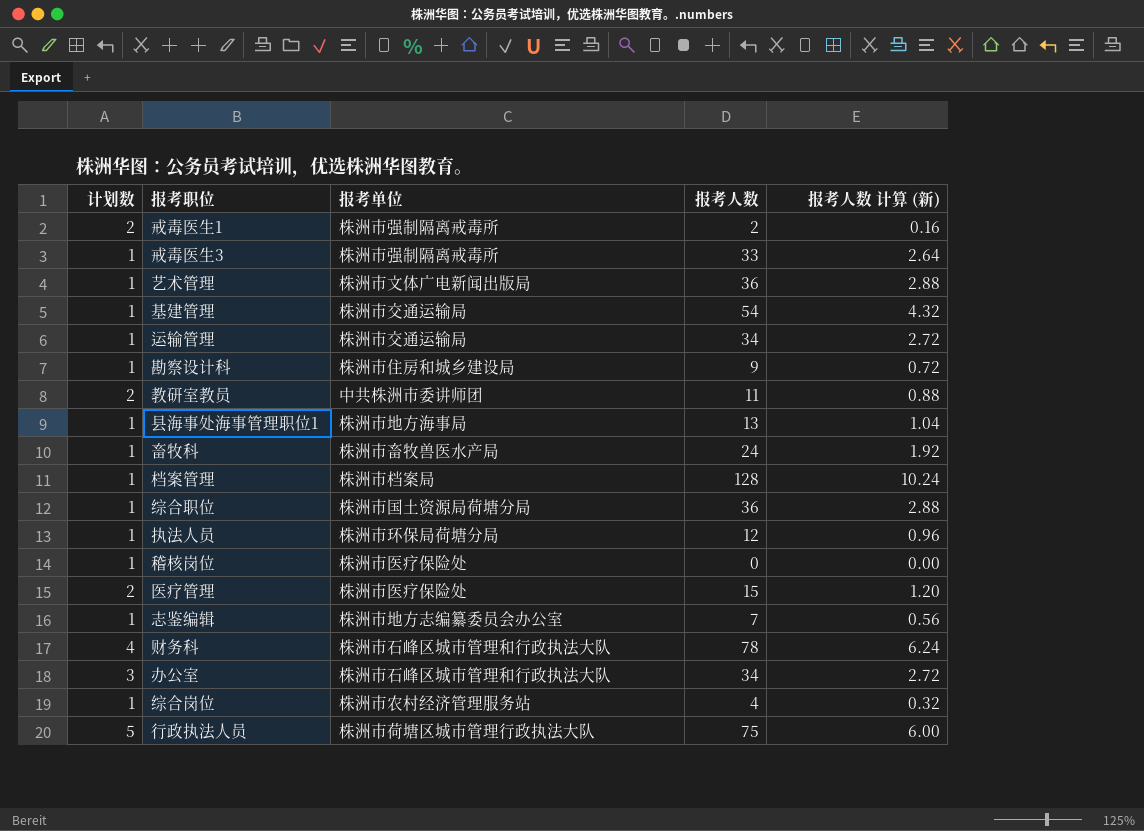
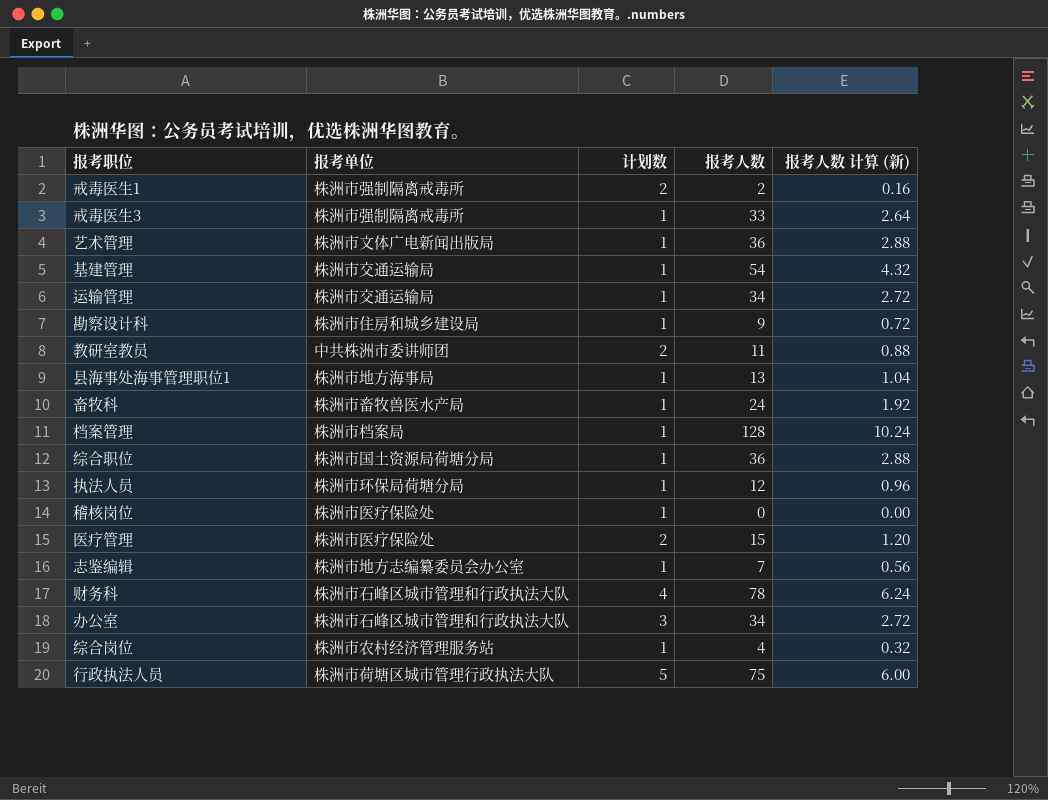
column 计划数 | position: 1 -> 3

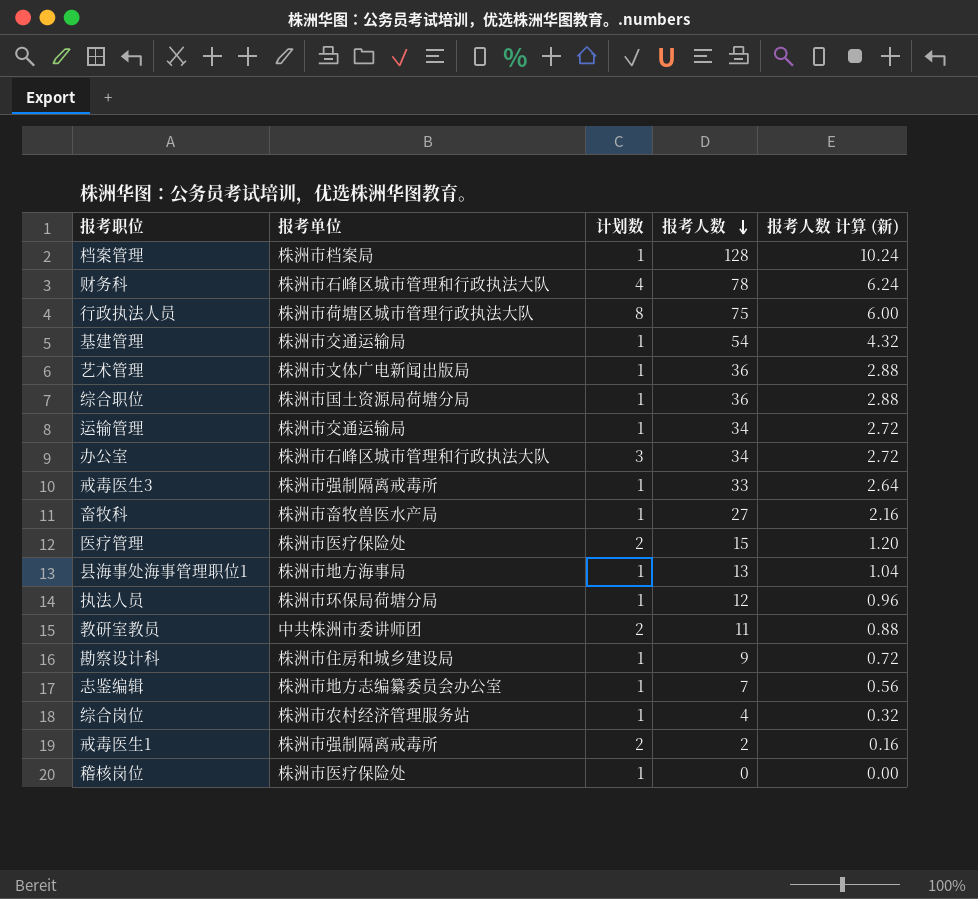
row order: none -> 报考人数 descending
行政执法人员 | 计划数: 5 -> 8
畜牧科 | 报考人数: 24 -> 27
畜牧科 | 报考人数 计算 (新): 1.92 -> 2.16

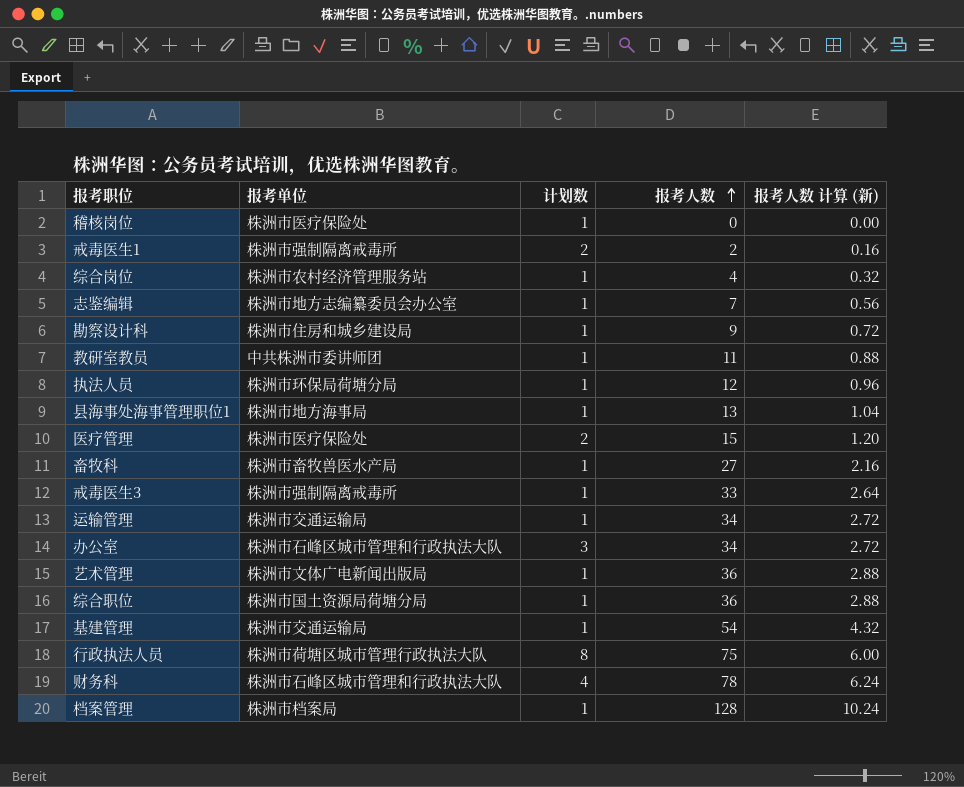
row order: 报考人数 descending -> 报考人数 ascending
教研室教员 | 计划数: 2 -> 1

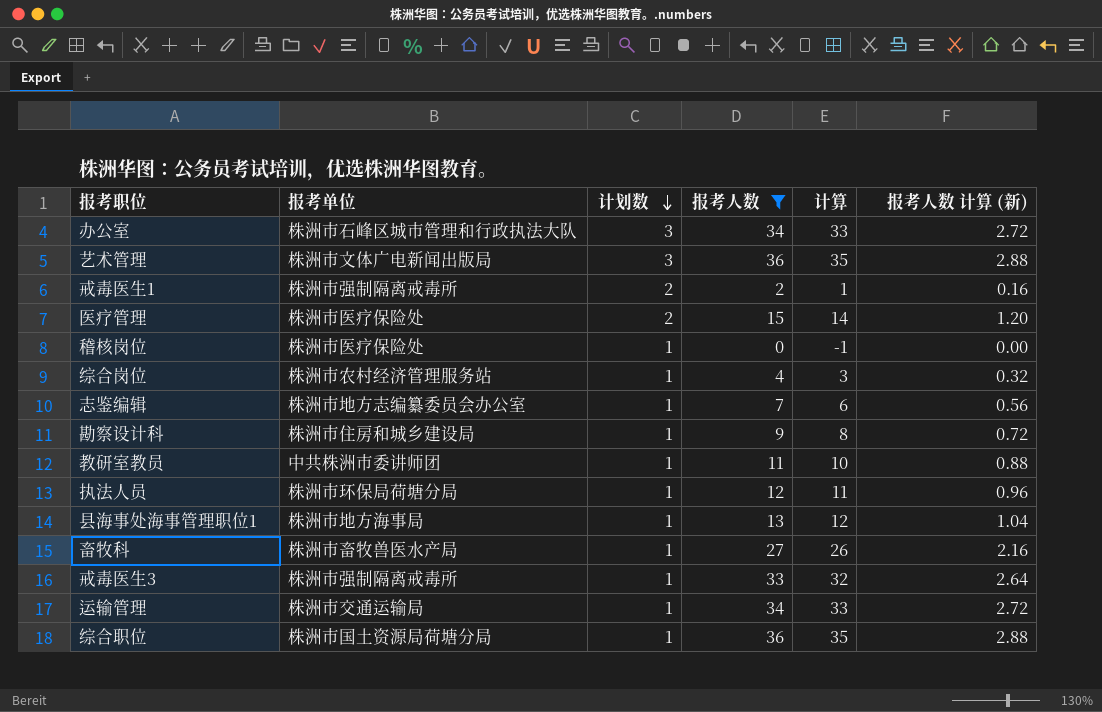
filter: none -> 报考人数 <= 36
row order: 报考人数 ascending -> 计划数 descending
column 计算 | formula: none -> [报考人数] - 1
艺术管理 | 计划数: 1 -> 3

